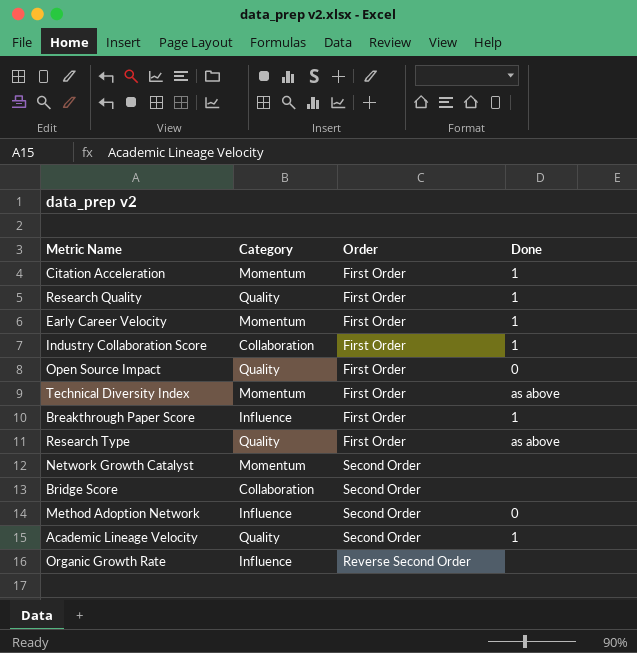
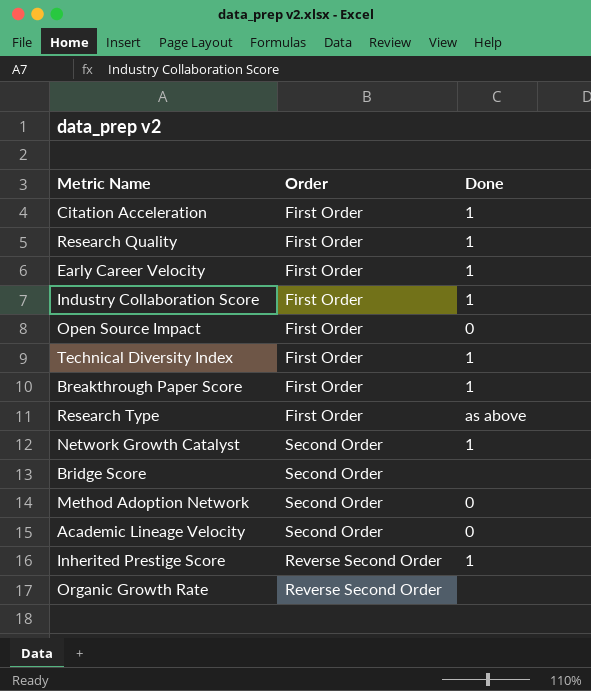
column Category | position: 2 -> none
Technical Diversity Index | Done: as above -> 1
Network Growth Catalyst | Done: none -> 1
Academic Lineage Velocity | Done: 1 -> 0
row Inherited Prestige Score: none -> Reverse Second Order | 1

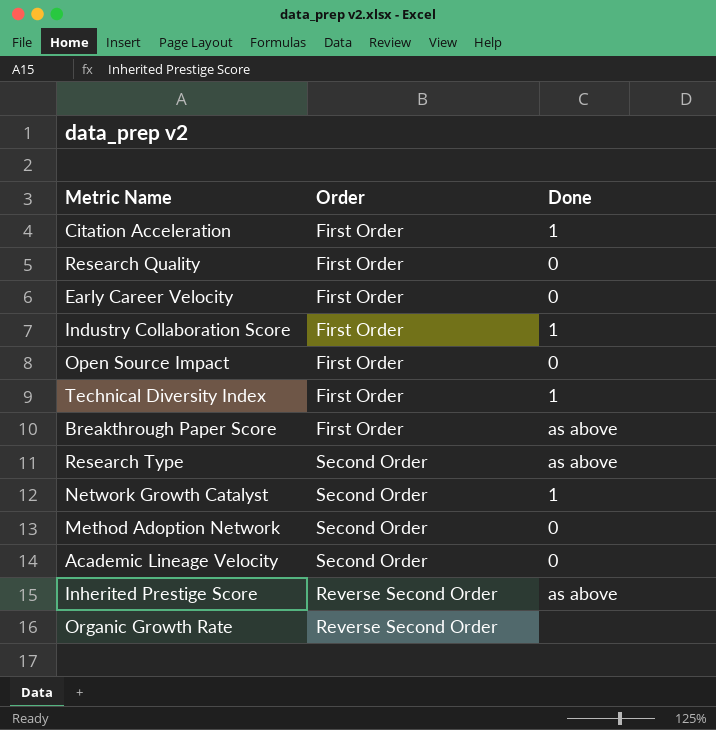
row Bridge Score: Second Order | none -> none
Research Quality | Done: 1 -> 0
Early Career Velocity | Done: 1 -> 0
Breakthrough Paper Score | Done: 1 -> as above
Research Type | Order: First Order -> Second Order
Inherited Prestige Score | Done: 1 -> as above

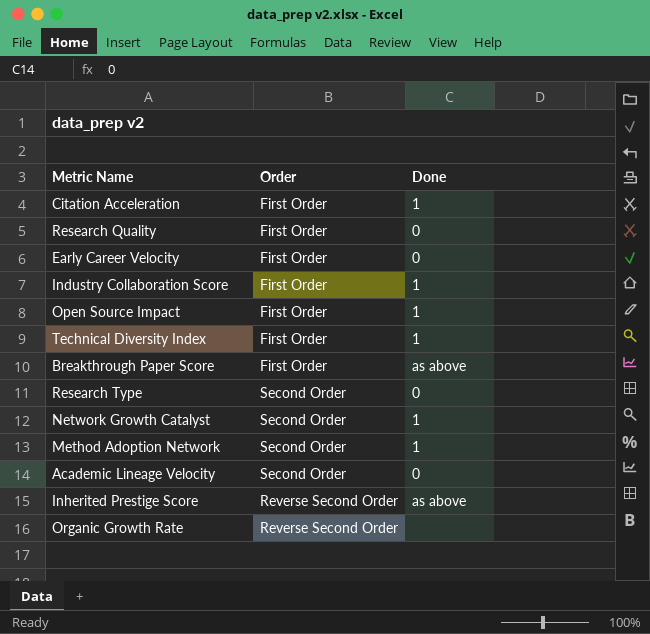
Open Source Impact | Done: 0 -> 1
Research Type | Done: as above -> 0
Method Adoption Network | Done: 0 -> 1

